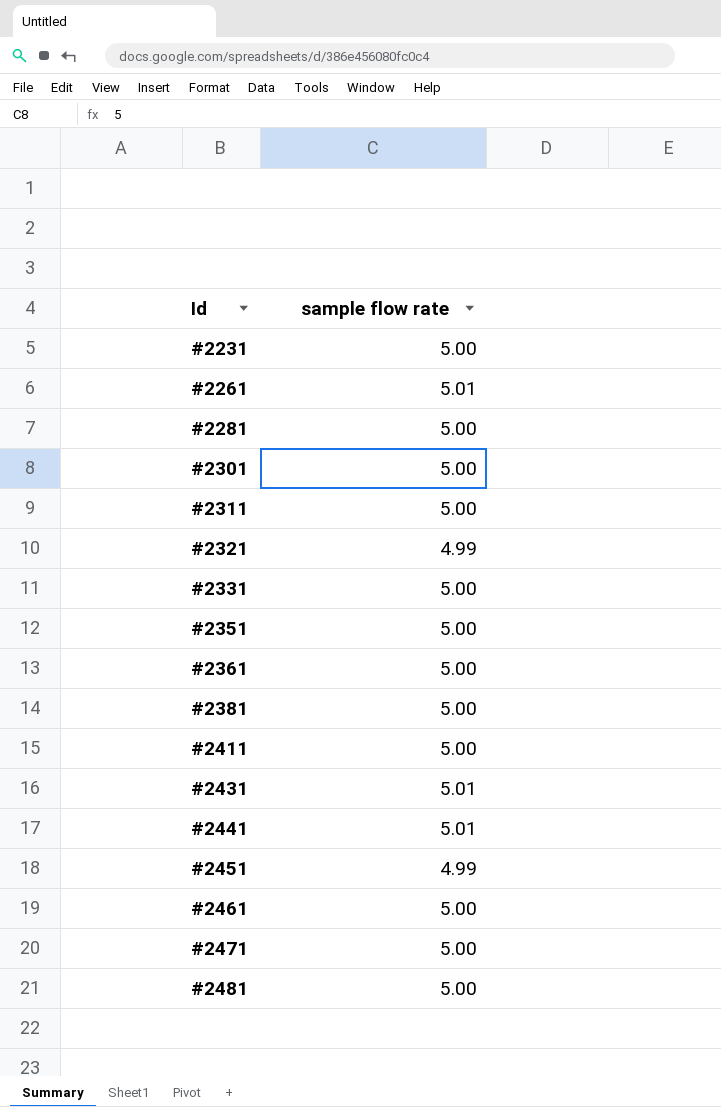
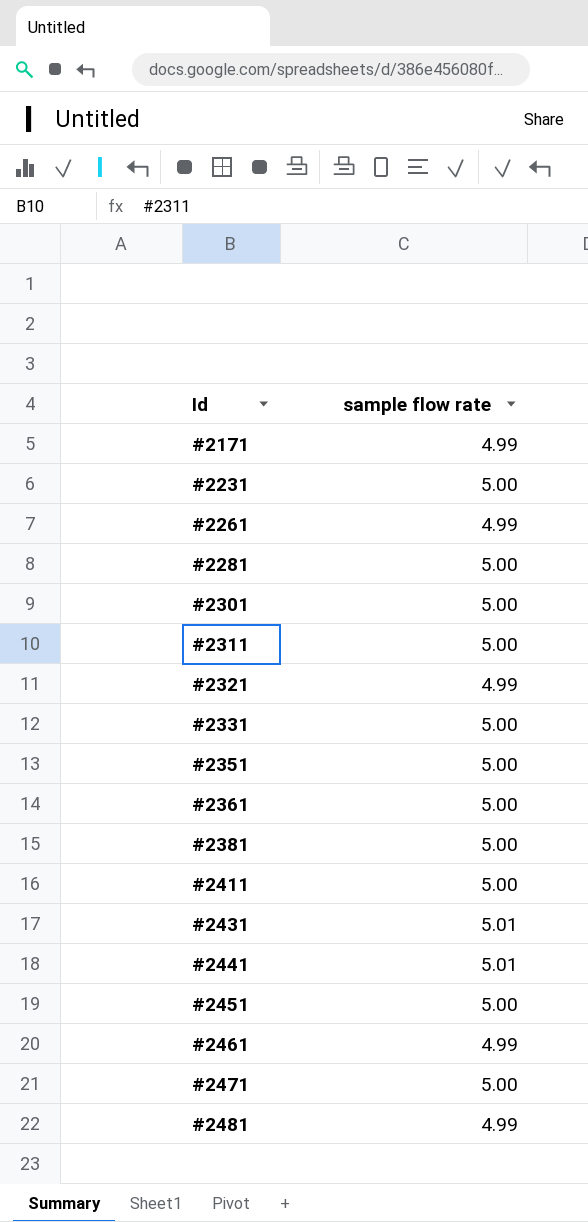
row #2171: none -> 4.99
#2261 | sample flow rate: 5.01 -> 4.99
#2451 | sample flow rate: 4.99 -> 5.00
#2461 | sample flow rate: 5.00 -> 4.99
#2481 | sample flow rate: 5.00 -> 4.99

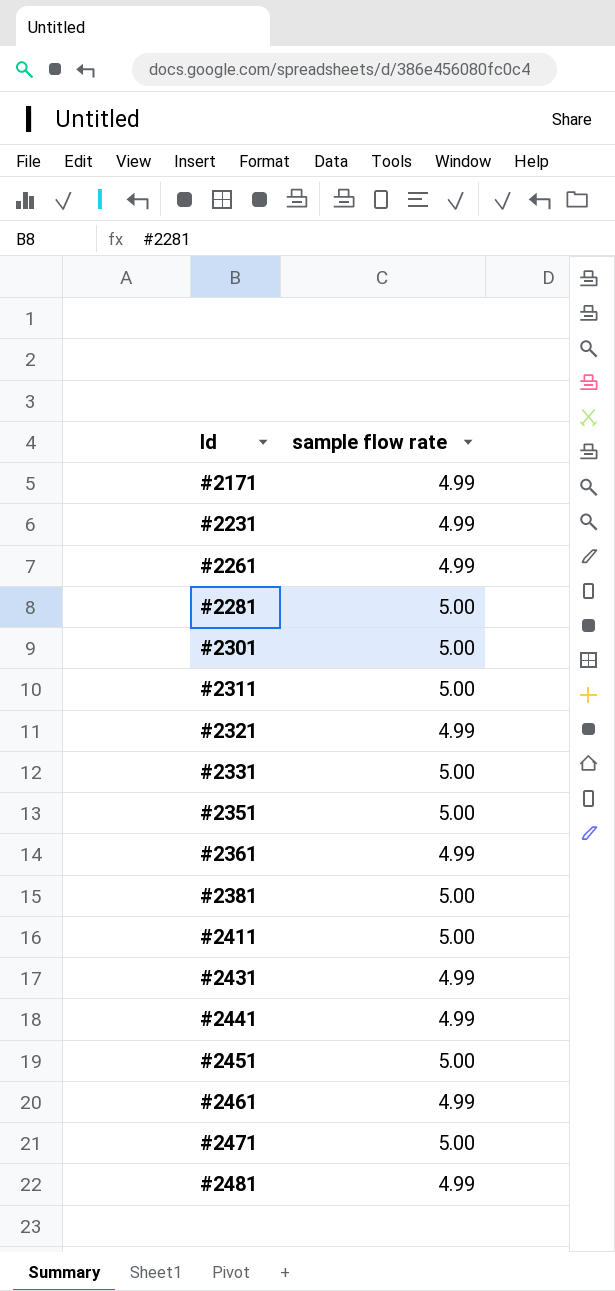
#2231 | sample flow rate: 5.00 -> 4.99
#2361 | sample flow rate: 5.00 -> 4.99
#2431 | sample flow rate: 5.01 -> 4.99
#2441 | sample flow rate: 5.01 -> 4.99

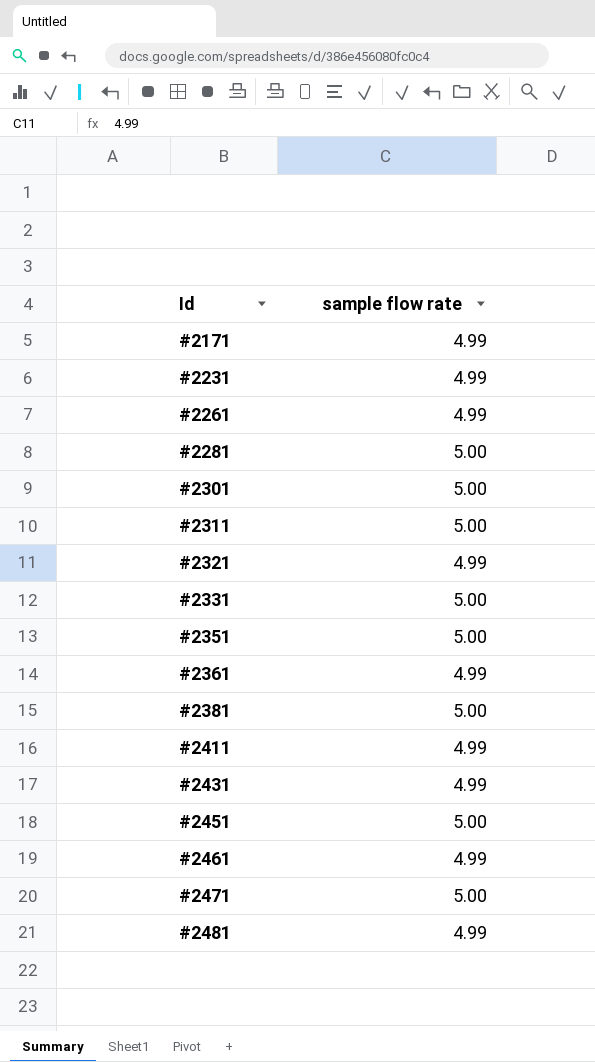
row #2441: 4.99 -> none
#2411 | sample flow rate: 5.00 -> 4.99

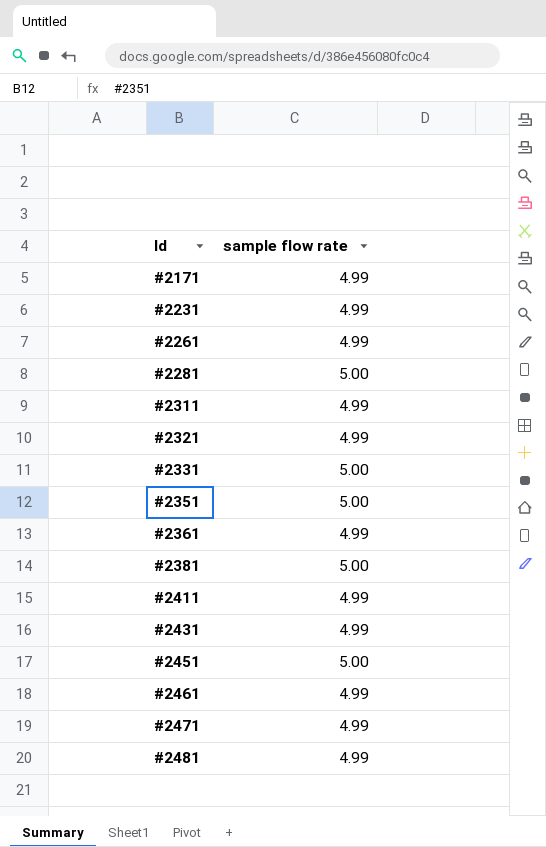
row #2301: 5.00 -> none
#2311 | sample flow rate: 5.00 -> 4.99
#2471 | sample flow rate: 5.00 -> 4.99

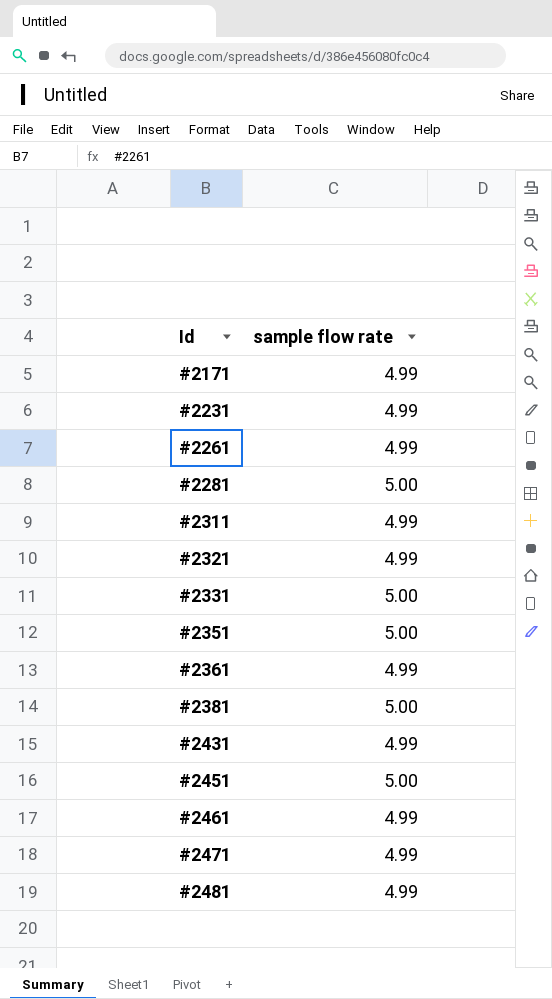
row #2411: 4.99 -> none

